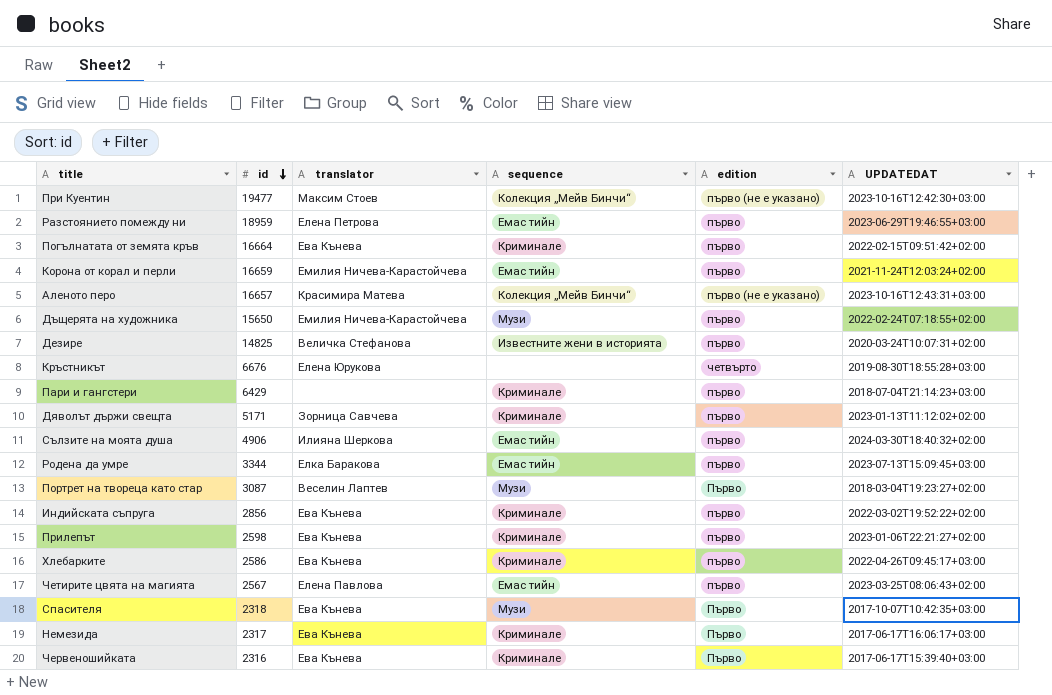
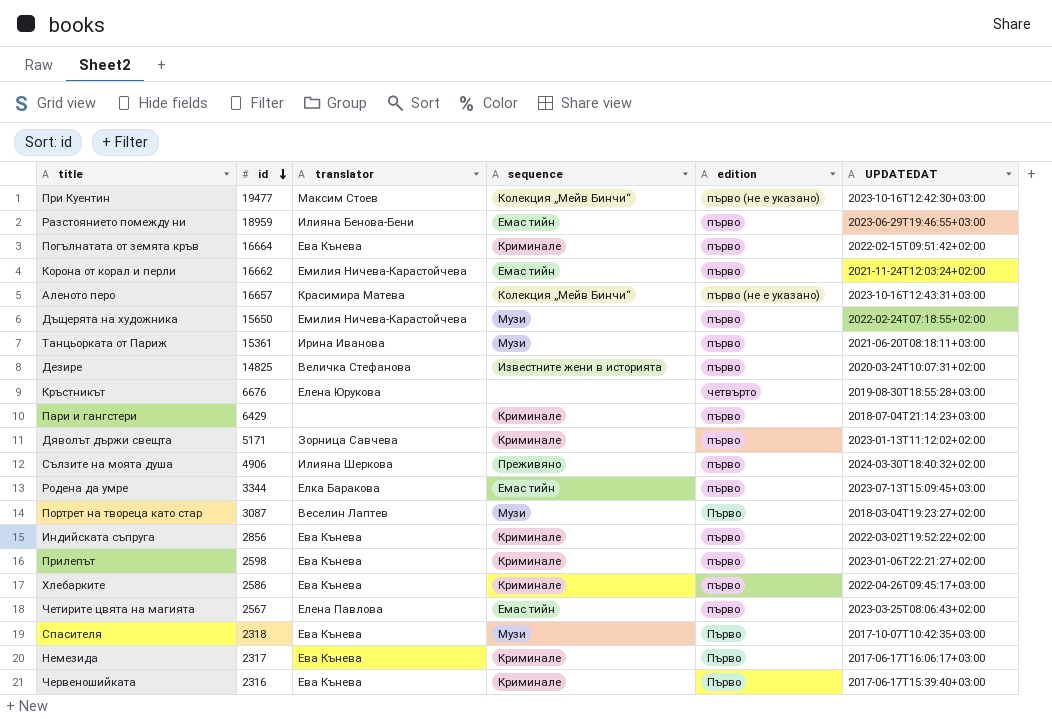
Разстоянието помежду ни | translator: Елена Петрова -> Илияна Бенова-Бени
Корона от корал и перли | id: 16659 -> 16662
row Танцьорката от Париж: none -> 15361 | Ирина Иванова | Музи | първо | 2021-06-20T08:18:11+03:00
Сълзите на моята душа | sequence: Емас тийн -> Преживяно

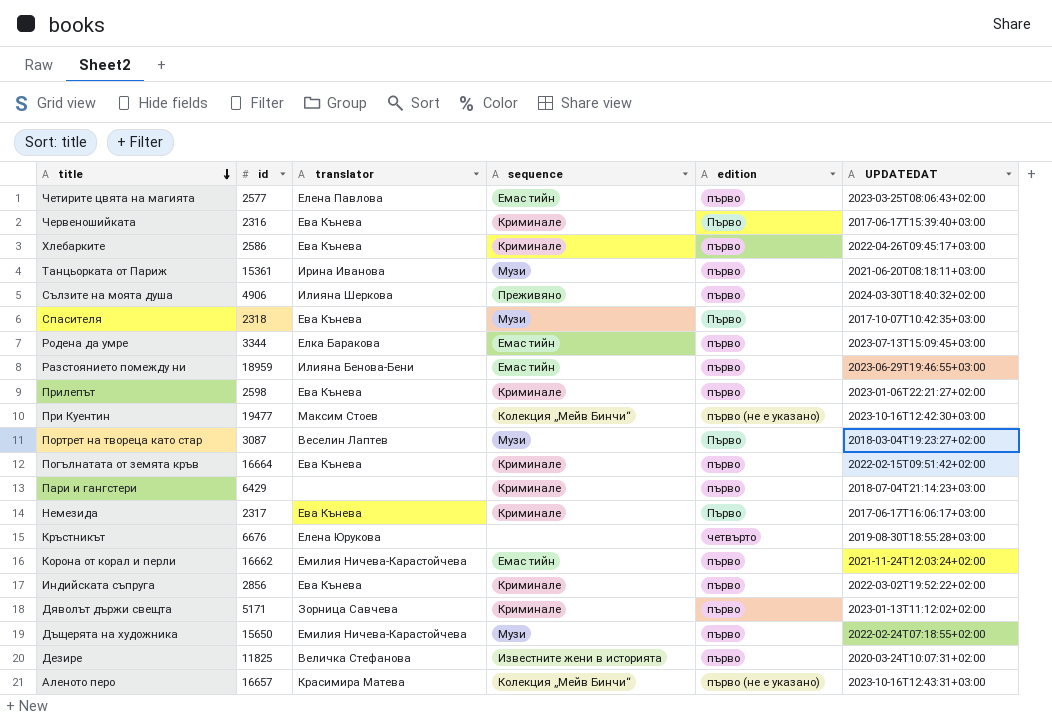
row order: id descending -> title descending
Четирите цвята на магията | id: 2567 -> 2577
Дезире | id: 14825 -> 11825

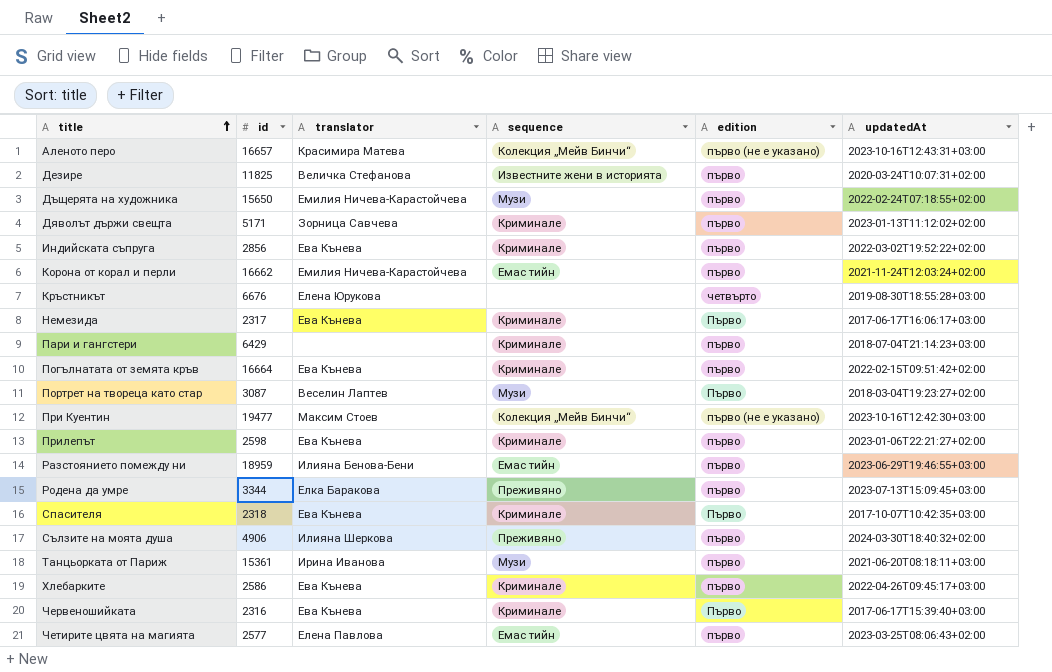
row order: title descending -> title ascending
column name: UPDATEDAT -> updatedAt
Родена да умре | sequence: Емас тийн -> Преживяно
Спасителя | sequence: Музи -> Криминале

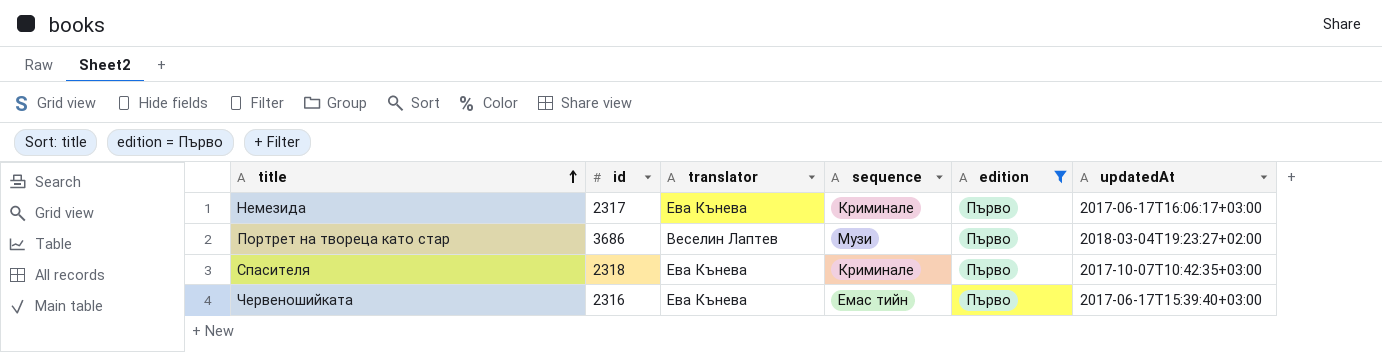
filter: none -> edition = Първо
Портрет на твореца като стар | id: 3087 -> 3686
Червеношийката | sequence: Криминале -> Емас тийн

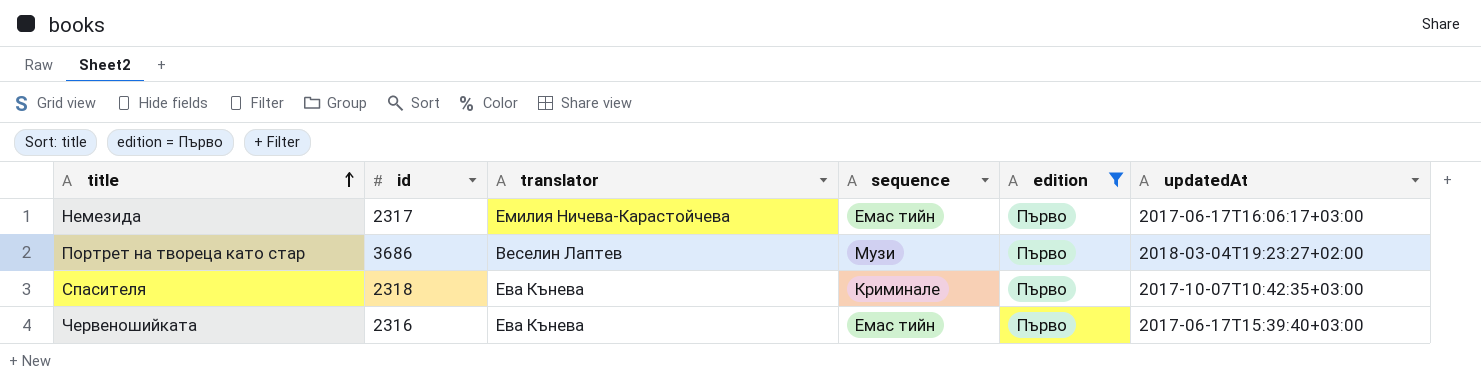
Немезида | translator: Ева Кънева -> Емилия Ничева-Карастойчева
Немезида | sequence: Криминале -> Емас тийн

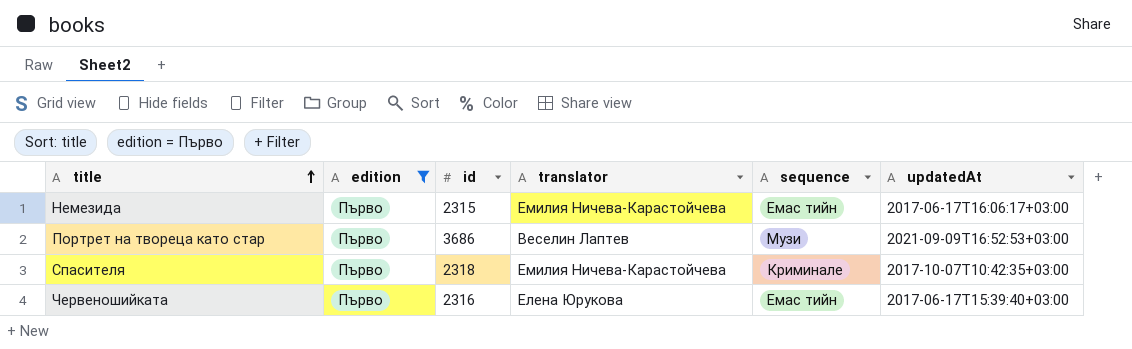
column edition | position: 5 -> 2
Немезида | id: 2317 -> 2315
Портрет на твореца като стар | updatedAt: 2018-03-04T19:23:27+02:00 -> 2021-09-09T16:52:53+03:00
Спасителя | translator: Ева Кънева -> Емилия Ничева-Карастойчева
Червеношийката | translator: Ева Кънева -> Елена Юрукова

